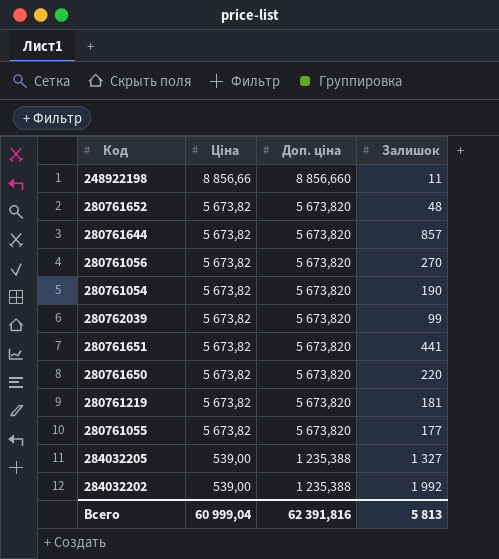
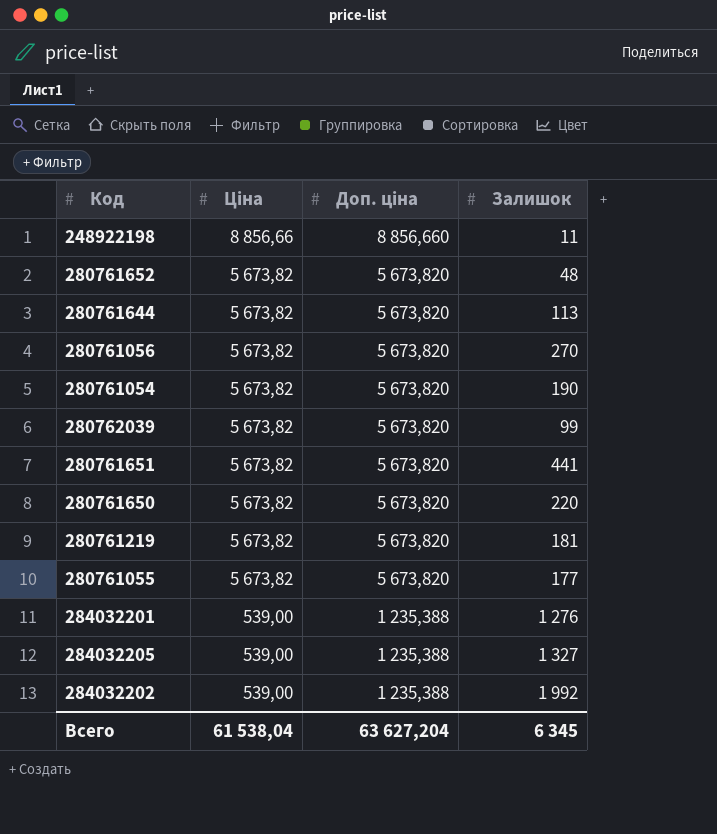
280761644 | Залишок: 857 -> 113
row 284032201: none -> 539,00 | 1 235,388 | 1 276
Всего | Ціна: 60 999,04 -> 61 538,04
Всего | Доп. ціна: 62 391,816 -> 63 627,204
Всего | Залишок: 5 813 -> 6 345

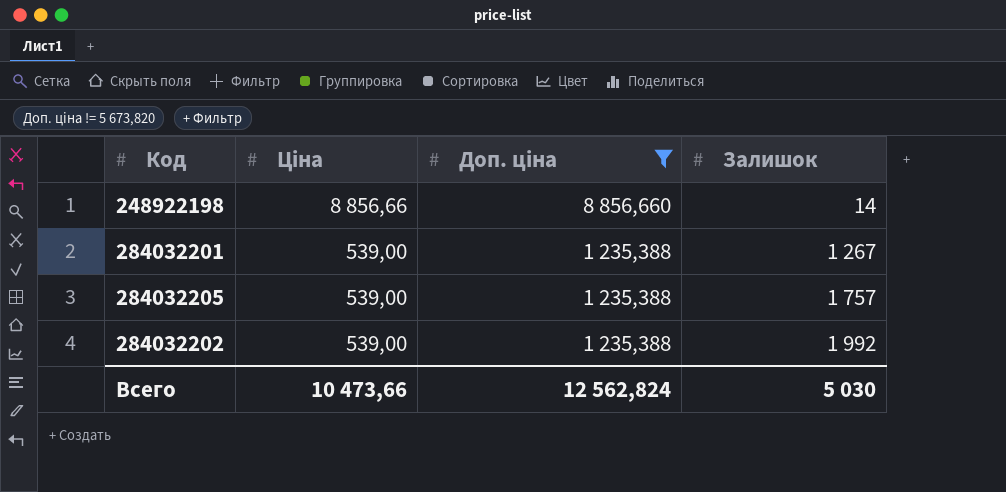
filter: none -> Доп. ціна != 5 673,820
248922198 | Залишок: 11 -> 14
284032201 | Залишок: 1 276 -> 1 267
284032205 | Залишок: 1 327 -> 1 757
Всего | Ціна: 61 538,04 -> 10 473,66
Всего | Доп. ціна: 63 627,204 -> 12 562,824
Всего | Залишок: 6 345 -> 5 030

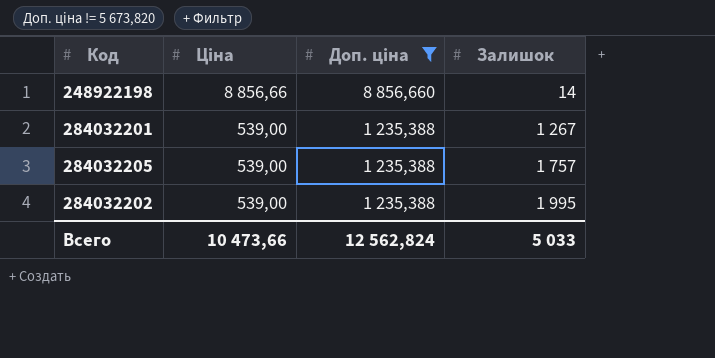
284032202 | Залишок: 1 992 -> 1 995
Всего | Залишок: 5 030 -> 5 033

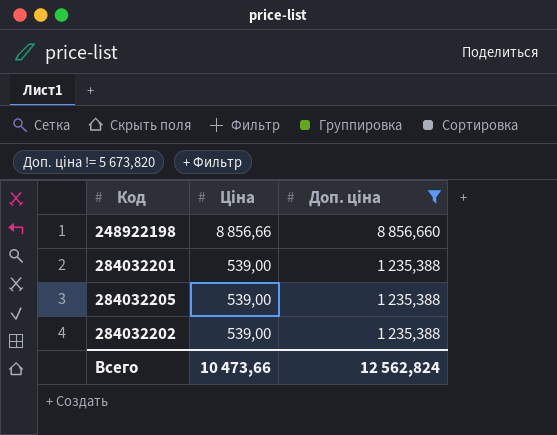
column Залишок | position: 4 -> none

